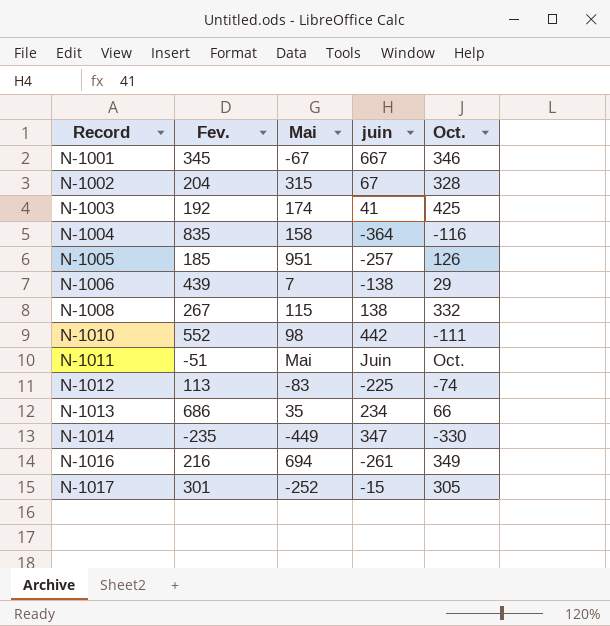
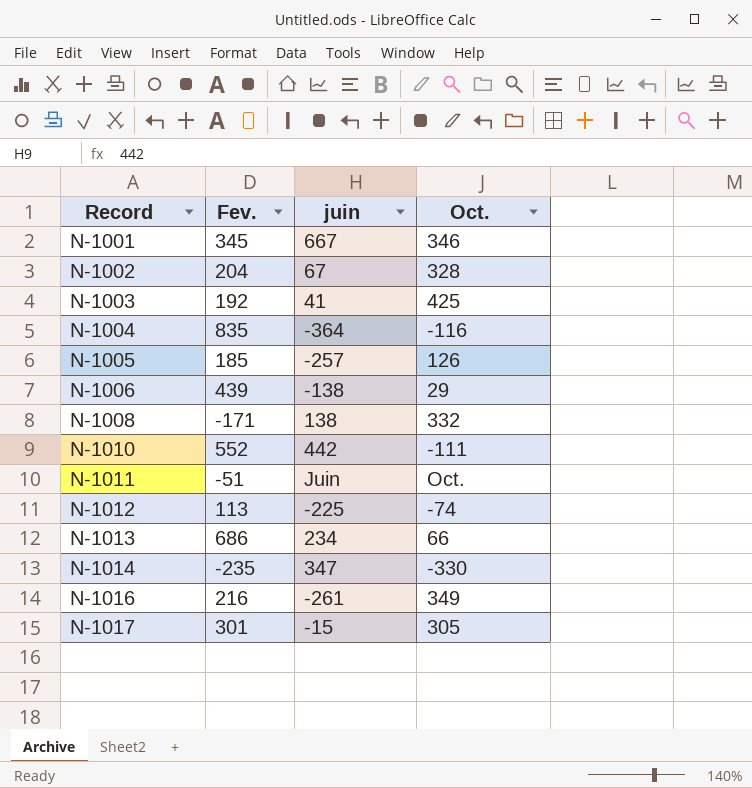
column Mai | position: 3 -> none
N-1008 | Fev.: 267 -> -171

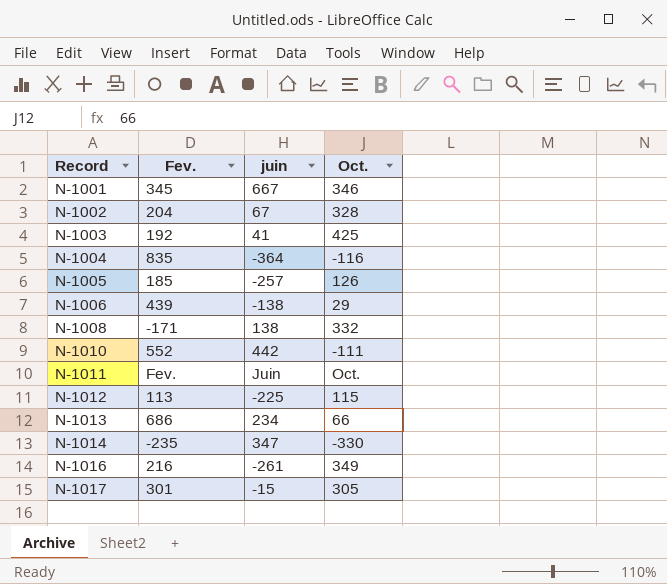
N-1011 | Fev.: -51 -> Fev.
N-1012 | Oct.: -74 -> 115

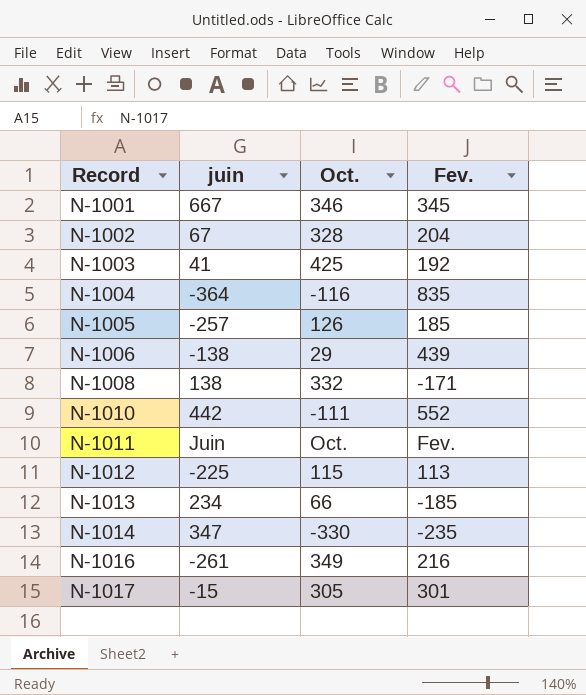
column Fev. | position: 2 -> 4
N-1013 | Fev.: 686 -> -185

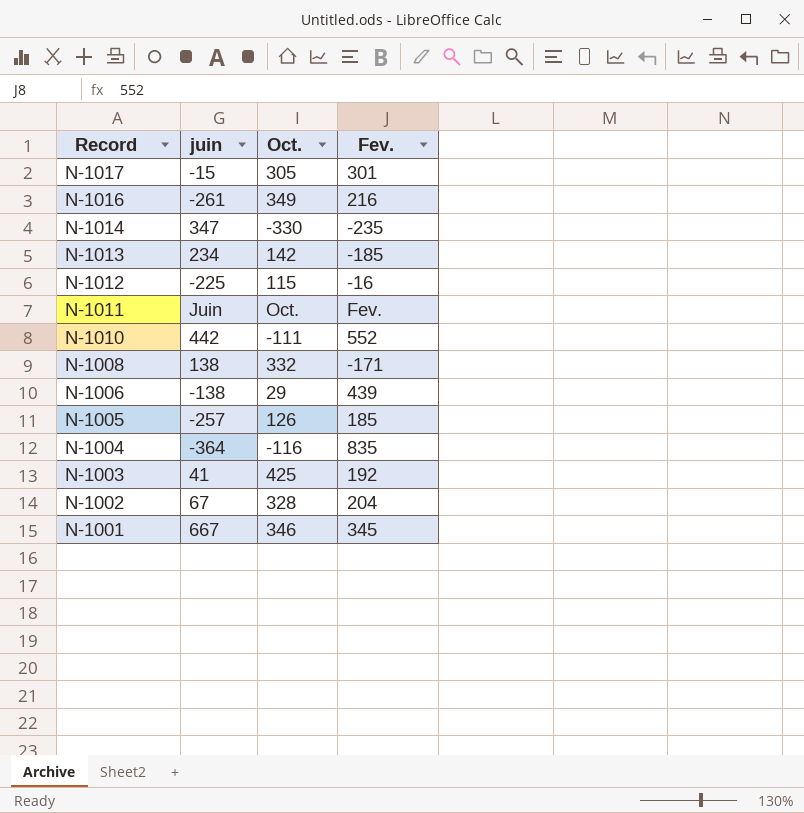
row order: Record ascending -> Record descending
N-1013 | Oct.: 66 -> 142
N-1012 | Fev.: 113 -> -16

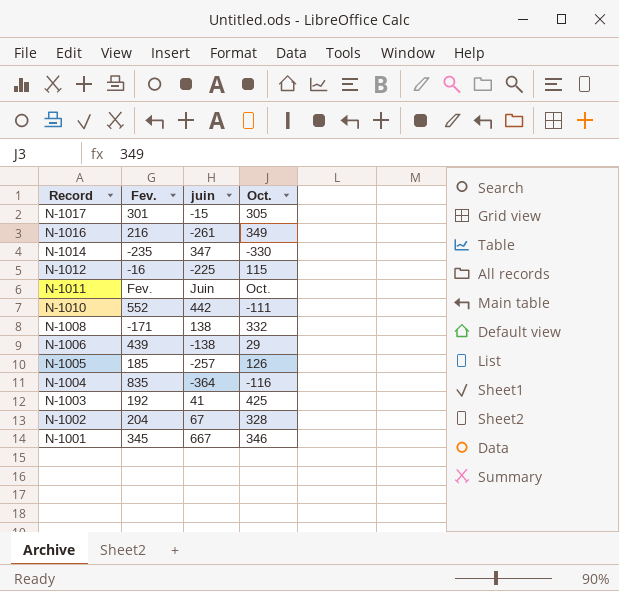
column Fev. | position: 4 -> 2
row N-1013: 234 | 142 | -185 -> none

